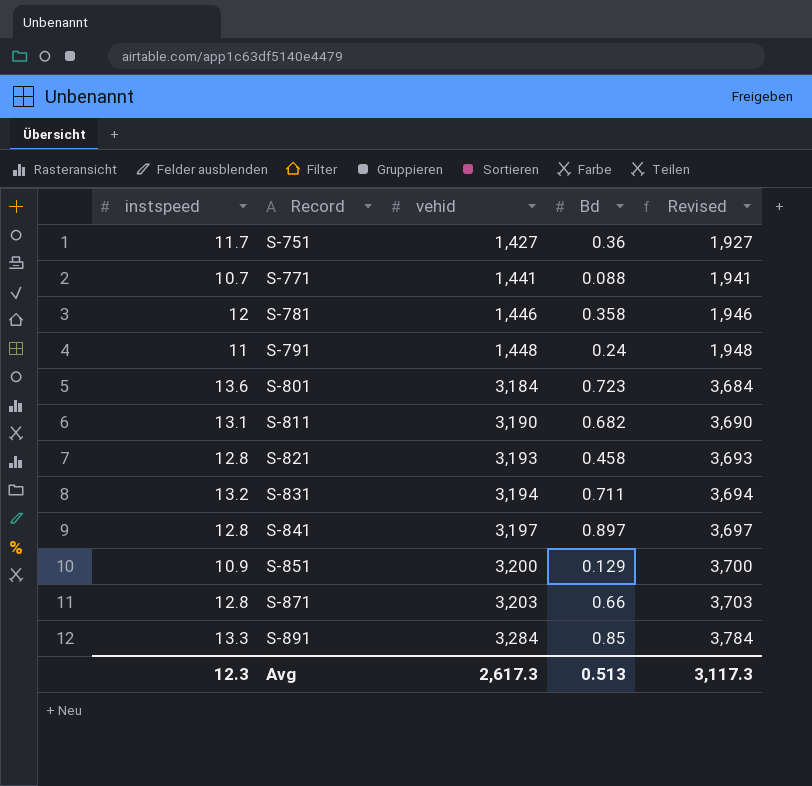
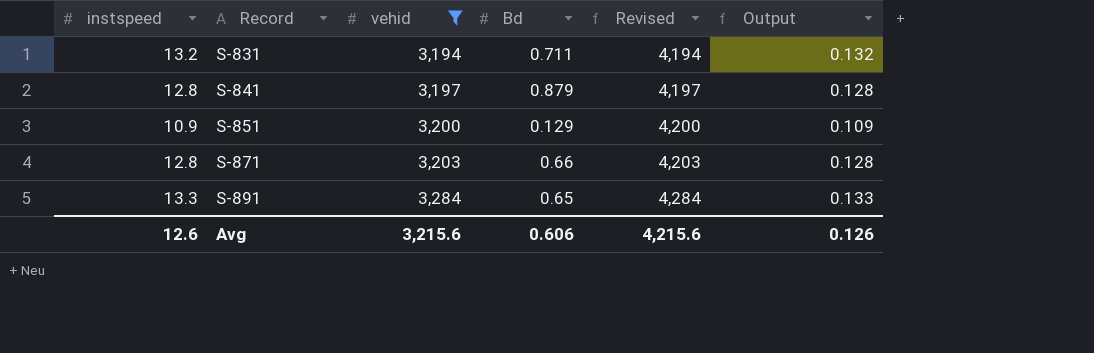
filter: none -> vehid >= 3,194
column Revised | formula: [vehid] + 500 -> [vehid] + 1000
column Output | formula: none -> [instspeed] * 0.01
S-841 | Bd: 0.897 -> 0.879
S-891 | Bd: 0.85 -> 0.65
Avg | instspeed: 12.3 -> 12.6
Avg | vehid: 2,617.3 -> 3,215.6
Avg | Bd: 0.513 -> 0.606
Avg | Revised: 3,117.3 -> 4,215.6

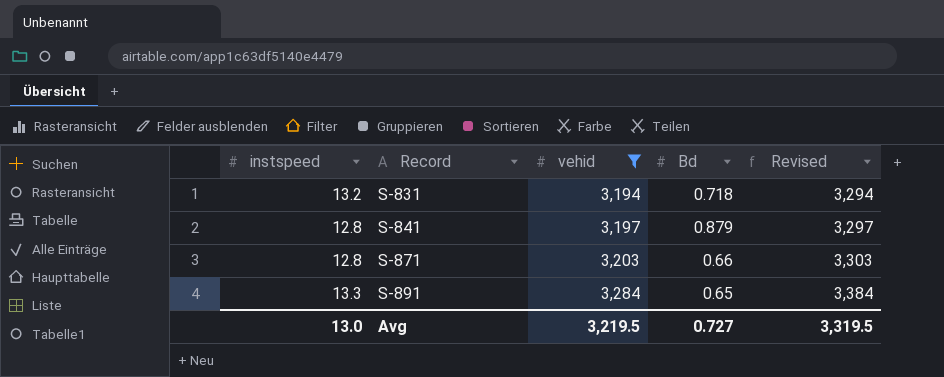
column Output | formula: [instspeed] * 0.01 -> none
column Revised | formula: [vehid] + 1000 -> [vehid] + 100
row S-851: 10.9 | 3,200 | 0.129 | 4,200 | 0.109 -> none
S-831 | Bd: 0.711 -> 0.718
Avg | instspeed: 12.6 -> 13.0
Avg | vehid: 3,215.6 -> 3,219.5
Avg | Bd: 0.606 -> 0.727
Avg | Revised: 4,215.6 -> 3,319.5

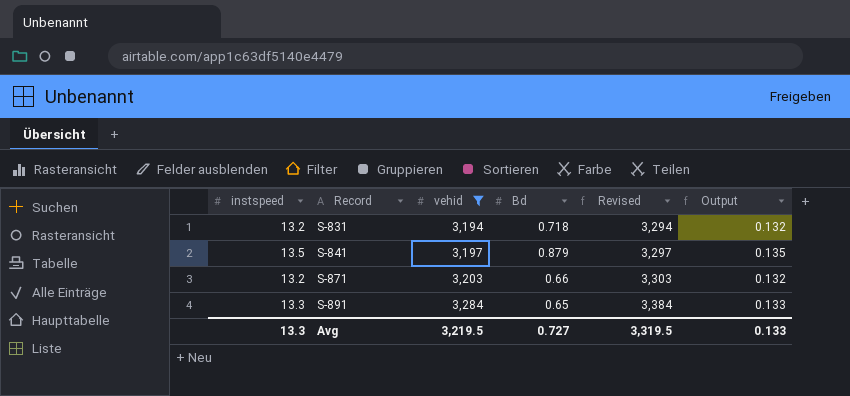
column Output | formula: none -> [instspeed] * 0.01
S-841 | instspeed: 12.8 -> 13.5
S-871 | instspeed: 12.8 -> 13.2
Avg | instspeed: 13.0 -> 13.3

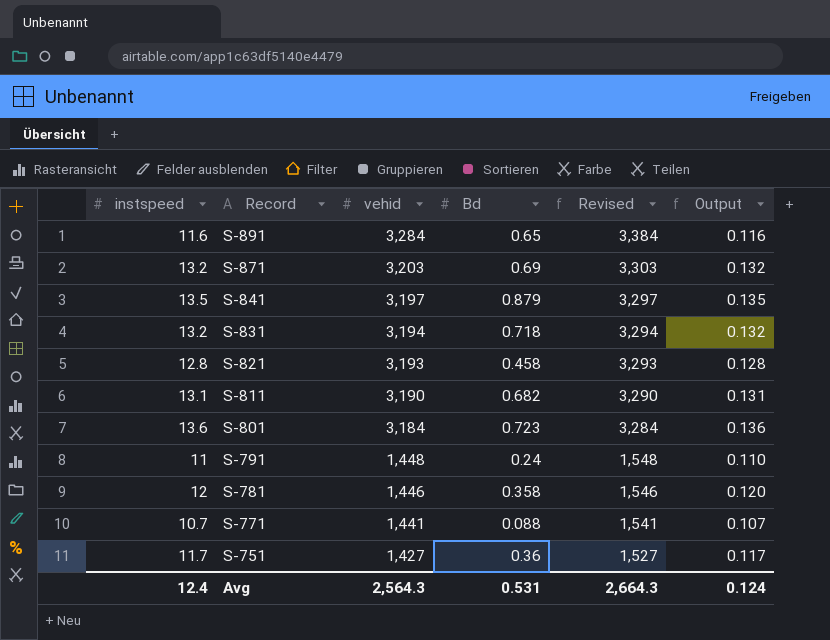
filter: vehid >= 3,194 -> none
row order: Record ascending -> Record descending
S-891 | instspeed: 13.3 -> 11.6
S-891 | Output: 0.133 -> 0.116
S-871 | Bd: 0.66 -> 0.69
Avg | instspeed: 13.3 -> 12.4
Avg | vehid: 3,219.5 -> 2,564.3
Avg | Bd: 0.727 -> 0.531
Avg | Revised: 3,319.5 -> 2,664.3
Avg | Output: 0.133 -> 0.124

